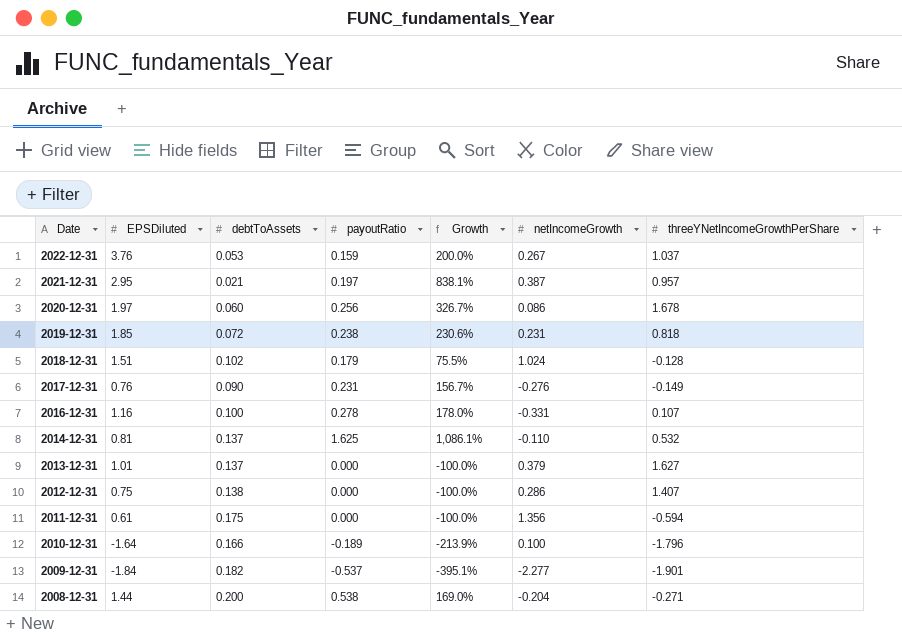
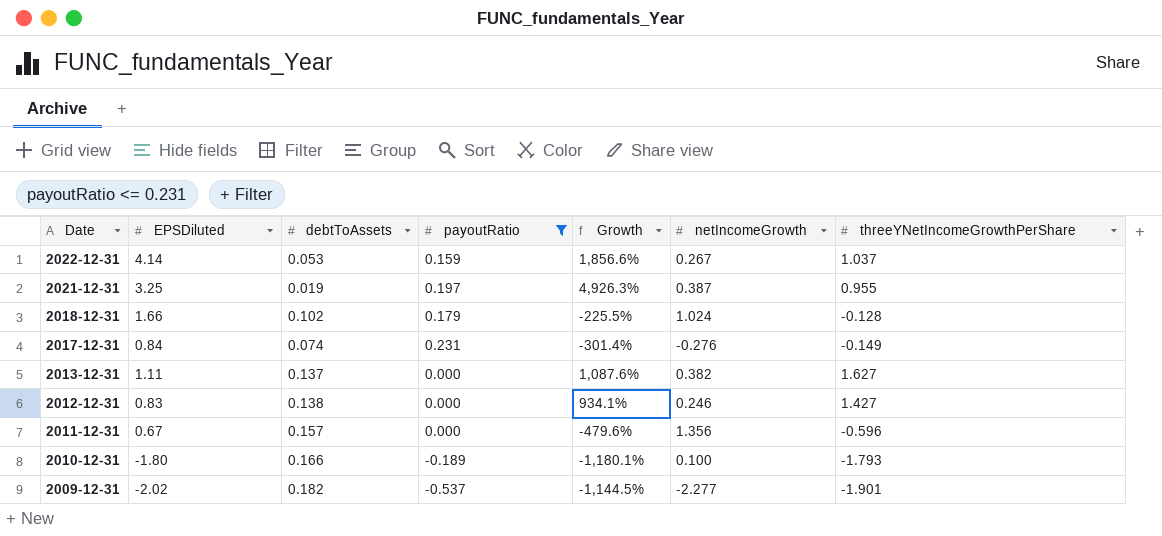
filter: none -> payoutRatio <= 0.231
column Growth | formula: ([payoutRatio] - [debtToAssets]) / [debtToAssets] -> ([threeYNetIncomeGrowthPerShare] - [debtToAssets]) / [debtToAssets]
2022-12-31 | EPSDiluted: 3.76 -> 4.14
2021-12-31 | EPSDiluted: 2.95 -> 3.25
2021-12-31 | debtToAssets: 0.021 -> 0.019
2021-12-31 | threeYNetIncomeGrowthPerShare: 0.957 -> 0.955
2018-12-31 | EPSDiluted: 1.51 -> 1.66
2017-12-31 | EPSDiluted: 0.76 -> 0.84
2017-12-31 | debtToAssets: 0.090 -> 0.074
2013-12-31 | EPSDiluted: 1.01 -> 1.11
2013-12-31 | netIncomeGrowth: 0.379 -> 0.382
2012-12-31 | EPSDiluted: 0.75 -> 0.83
2012-12-31 | netIncomeGrowth: 0.286 -> 0.246
2012-12-31 | threeYNetIncomeGrowthPerShare: 1.407 -> 1.427
2011-12-31 | EPSDiluted: 0.61 -> 0.67
2011-12-31 | debtToAssets: 0.175 -> 0.157
2011-12-31 | threeYNetIncomeGrowthPerShare: -0.594 -> -0.596
2010-12-31 | EPSDiluted: -1.64 -> -1.80
2010-12-31 | threeYNetIncomeGrowthPerShare: -1.796 -> -1.793
2009-12-31 | EPSDiluted: -1.84 -> -2.02

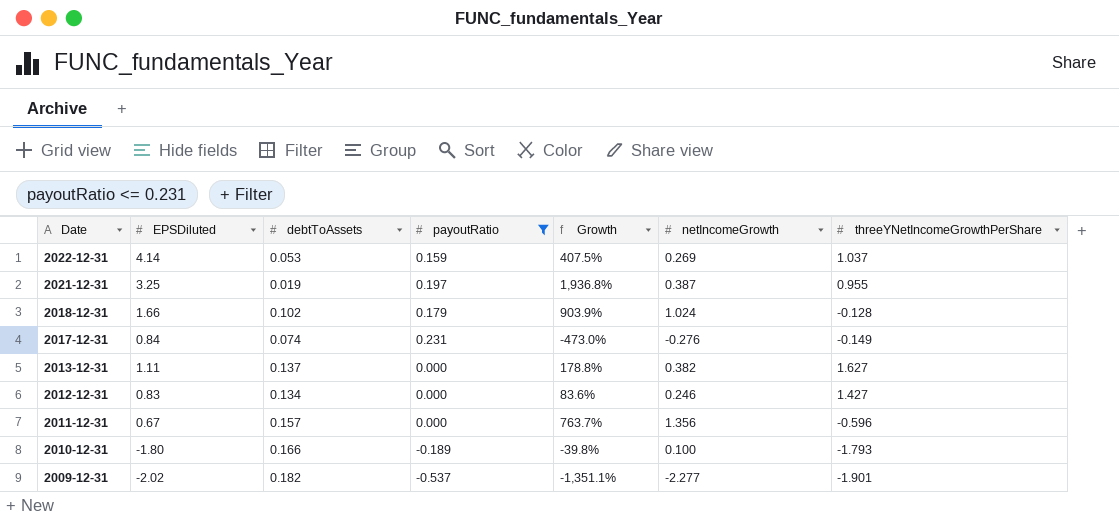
column Growth | formula: ([threeYNetIncomeGrowthPerShare] - [debtToAssets]) / [debtToAssets] -> ([netIncomeGrowth] - [debtToAssets]) / [debtToAssets]
2022-12-31 | netIncomeGrowth: 0.267 -> 0.269
2012-12-31 | debtToAssets: 0.138 -> 0.134

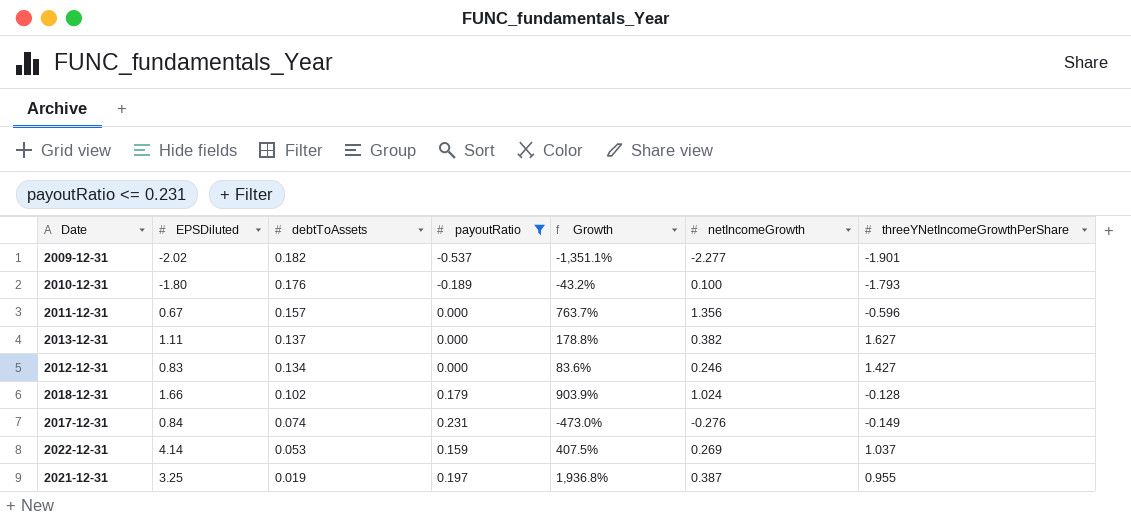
row order: Date descending -> debtToAssets descending
2010-12-31 | debtToAssets: 0.166 -> 0.176
2010-12-31 | Growth: -39.8% -> -43.2%

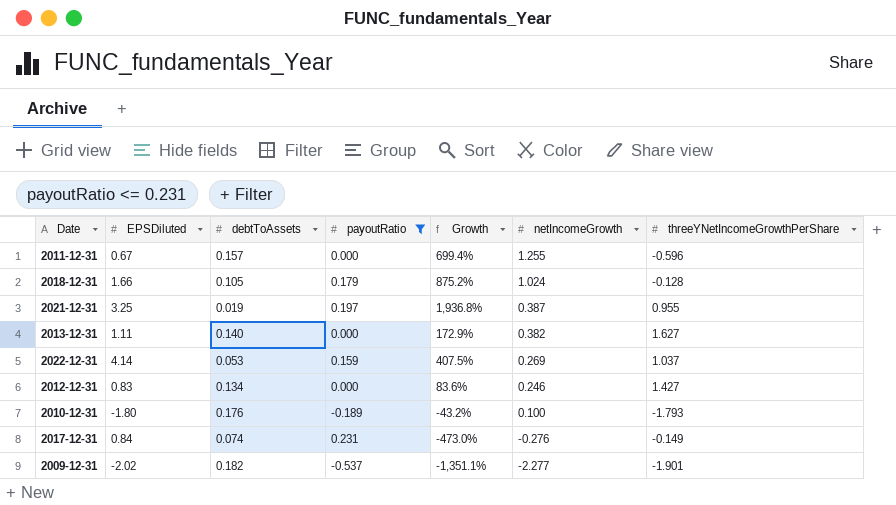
row order: debtToAssets descending -> netIncomeGrowth descending
2011-12-31 | Growth: 763.7% -> 699.4%
2011-12-31 | netIncomeGrowth: 1.356 -> 1.255
2018-12-31 | debtToAssets: 0.102 -> 0.105
2018-12-31 | Growth: 903.9% -> 875.2%
2013-12-31 | debtToAssets: 0.137 -> 0.140
2013-12-31 | Growth: 178.8% -> 172.9%

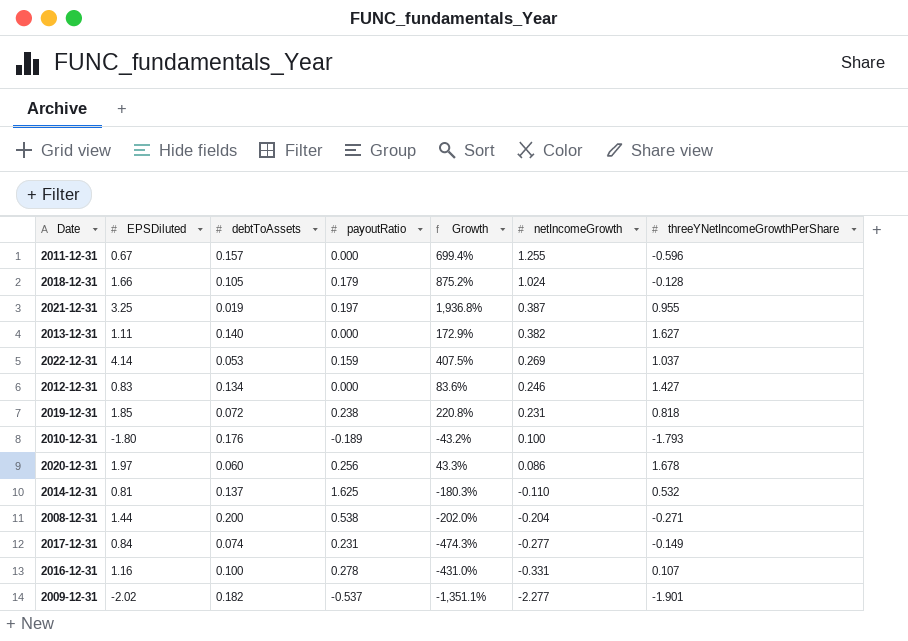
filter: payoutRatio <= 0.231 -> none
2017-12-31 | Growth: -473.0% -> -474.3%
2017-12-31 | netIncomeGrowth: -0.276 -> -0.277

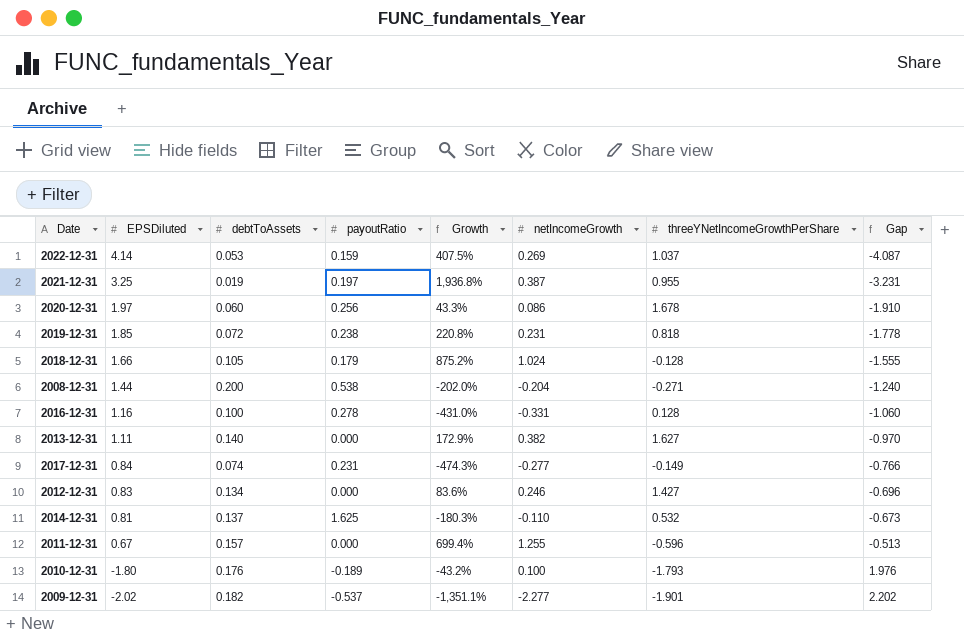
row order: netIncomeGrowth descending -> EPSDiluted descending
column Gap | formula: none -> [debtToAssets] - [EPSDiluted]
2016-12-31 | threeYNetIncomeGrowthPerShare: 0.107 -> 0.128

